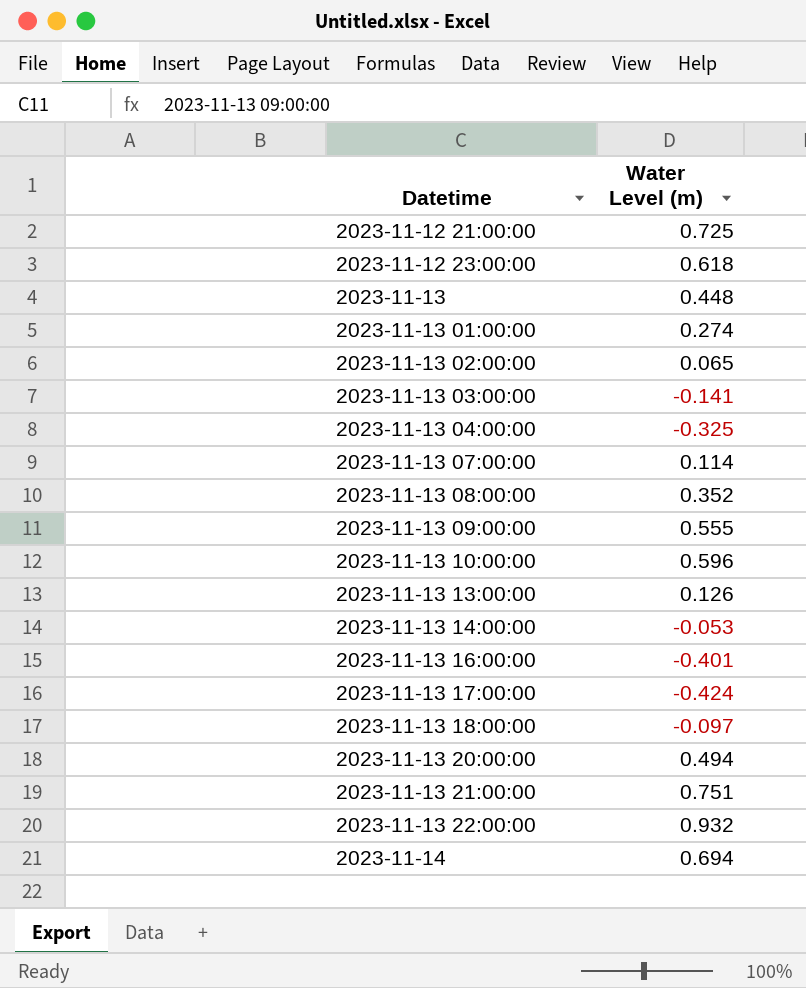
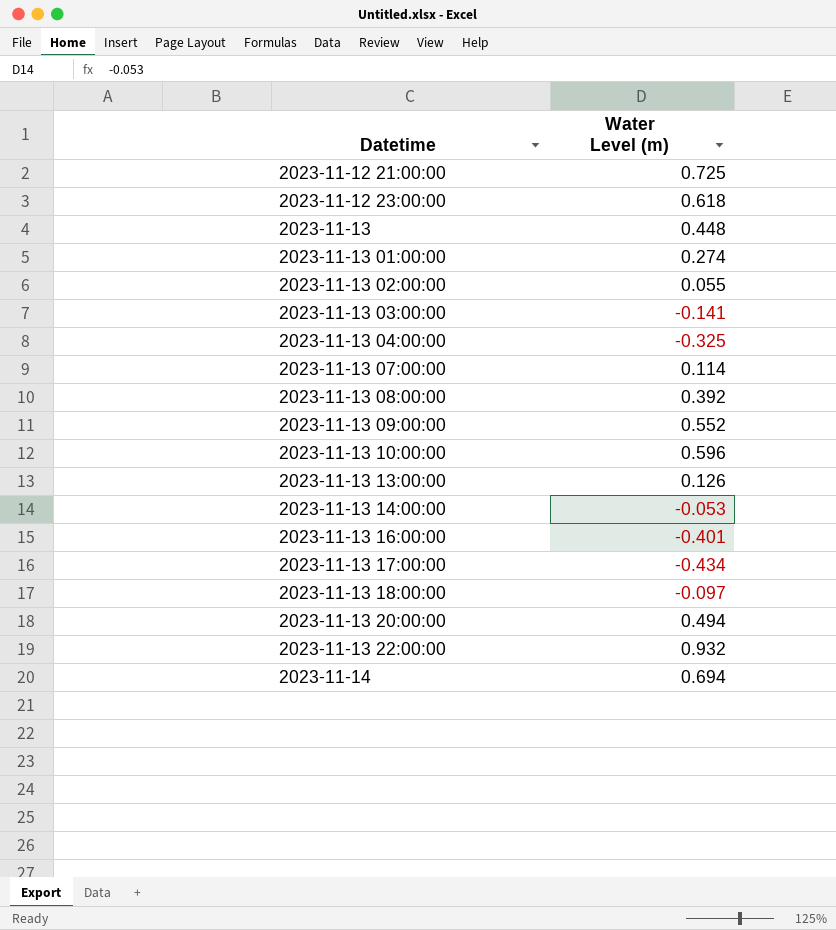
row 2023-11-13 21:00:00: 0.751 -> none
2023-11-13 02:00:00 | Water Level (m): 0.065 -> 0.055
2023-11-13 08:00:00 | Water Level (m): 0.352 -> 0.392
2023-11-13 09:00:00 | Water Level (m): 0.555 -> 0.552
2023-11-13 17:00:00 | Water Level (m): -0.424 -> -0.434

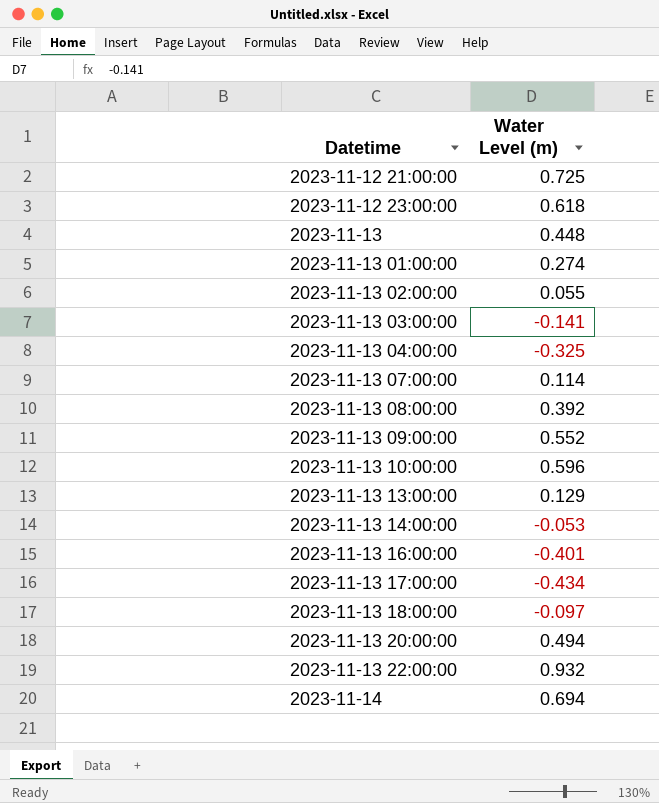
2023-11-13 13:00:00 | Water Level (m): 0.126 -> 0.129

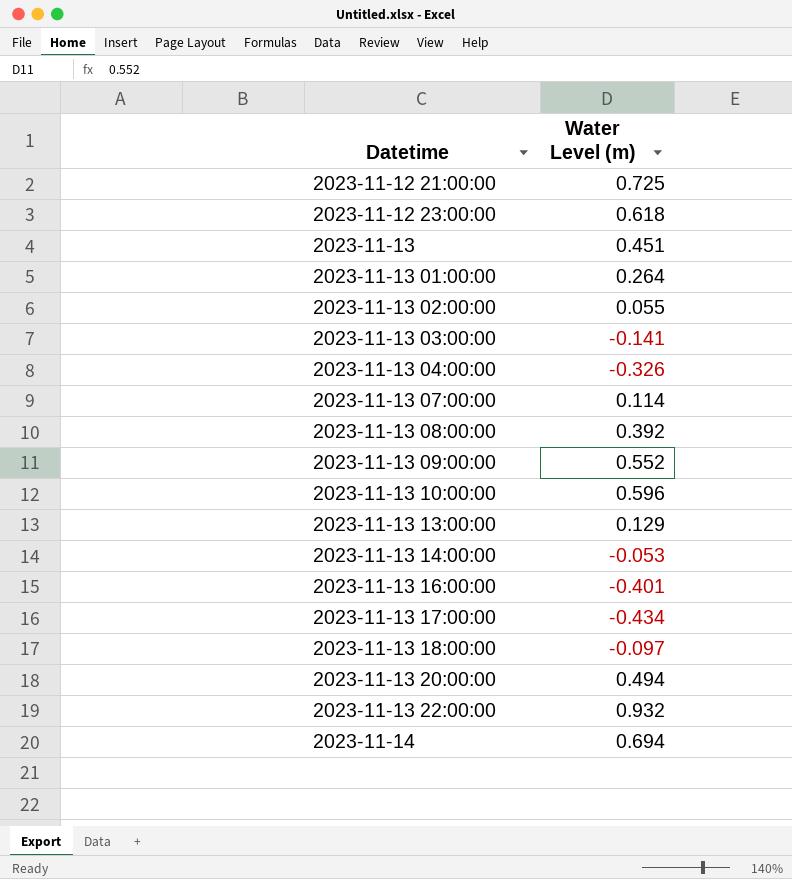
2023-11-13 | Water Level (m): 0.448 -> 0.451
2023-11-13 01:00:00 | Water Level (m): 0.274 -> 0.264
2023-11-13 04:00:00 | Water Level (m): -0.325 -> -0.326

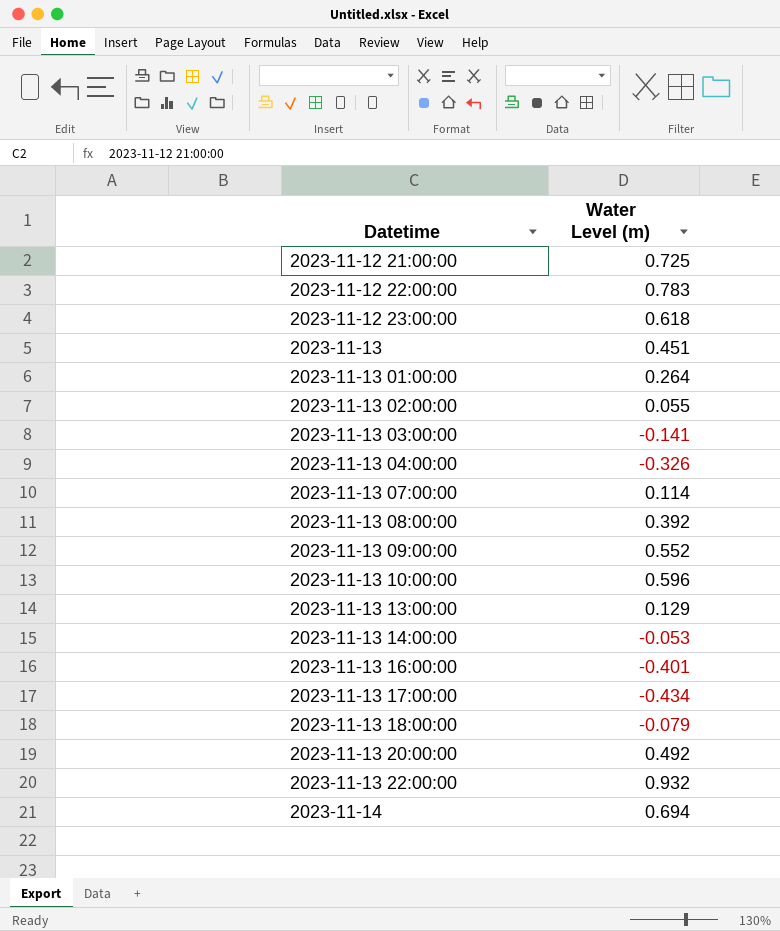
row 2023-11-12 22:00:00: none -> 0.783
2023-11-13 18:00:00 | Water Level (m): -0.097 -> -0.079
2023-11-13 20:00:00 | Water Level (m): 0.494 -> 0.492

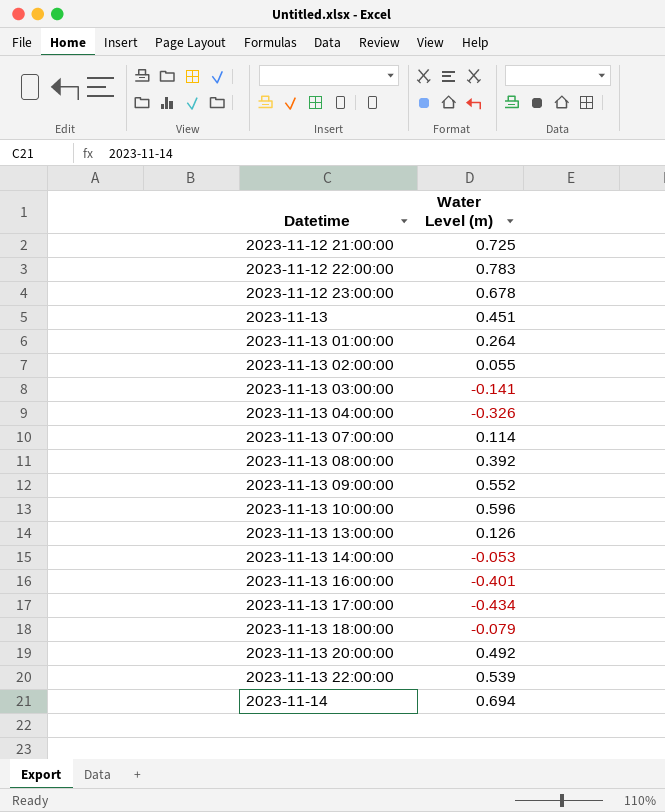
2023-11-12 23:00:00 | Water Level (m): 0.618 -> 0.678
2023-11-13 13:00:00 | Water Level (m): 0.129 -> 0.126
2023-11-13 22:00:00 | Water Level (m): 0.932 -> 0.539

